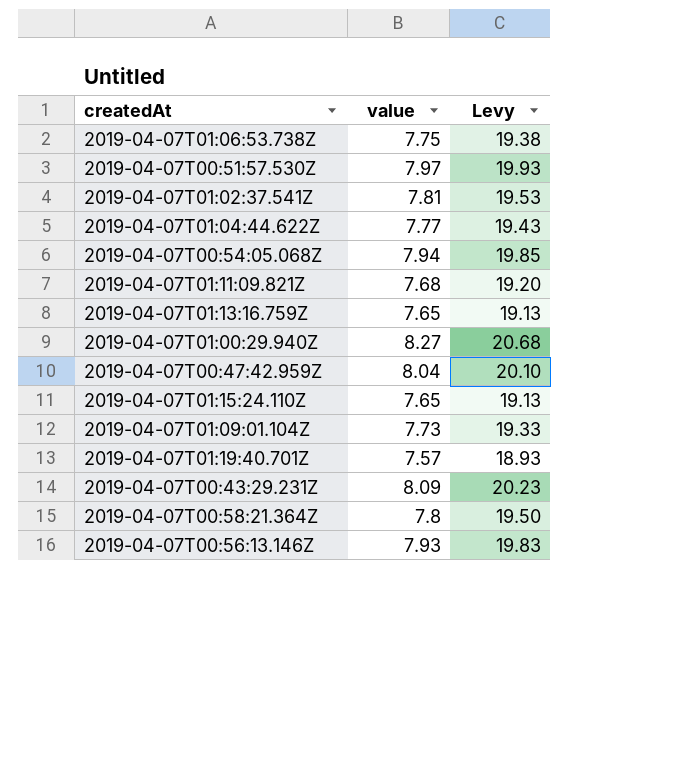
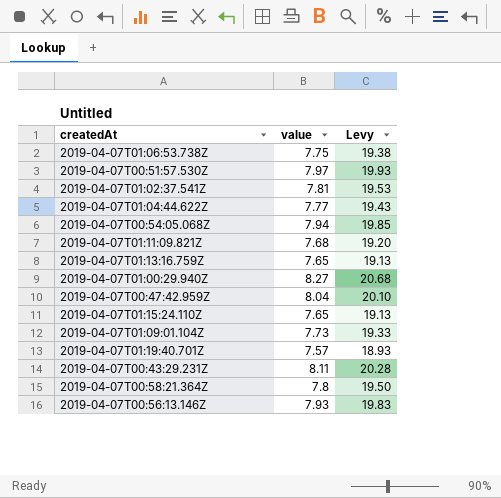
2019-04-07T00:43:29.231Z | value: 8.09 -> 8.11
2019-04-07T00:43:29.231Z | Levy: 20.23 -> 20.28

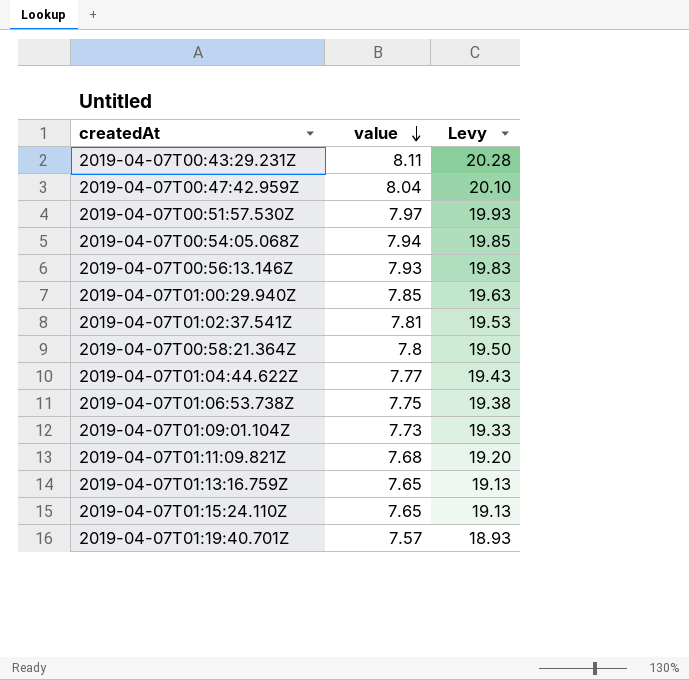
row order: none -> value descending
2019-04-07T01:00:29.940Z | value: 8.27 -> 7.85
2019-04-07T01:00:29.940Z | Levy: 20.68 -> 19.63

